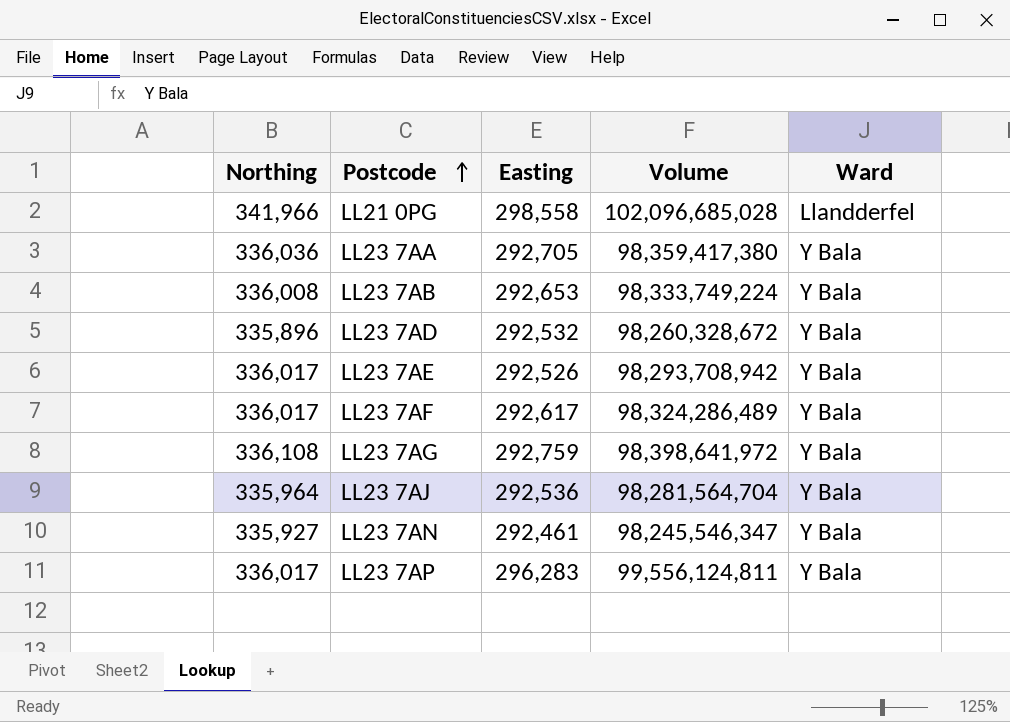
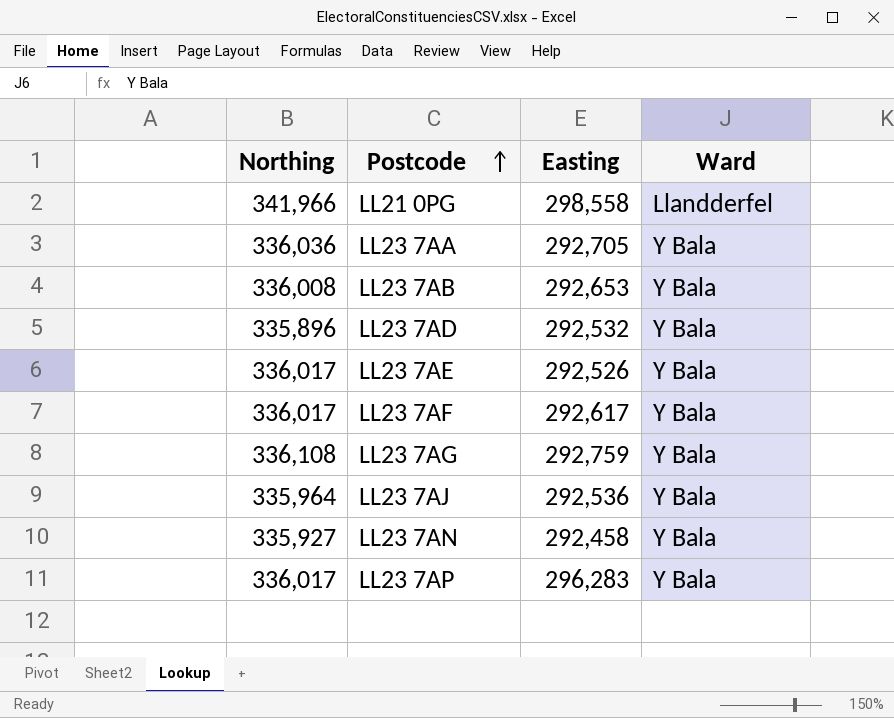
column Volume | formula: [Northing] * [Easting] -> none
LL23 7AN | Easting: 292,461 -> 292,458

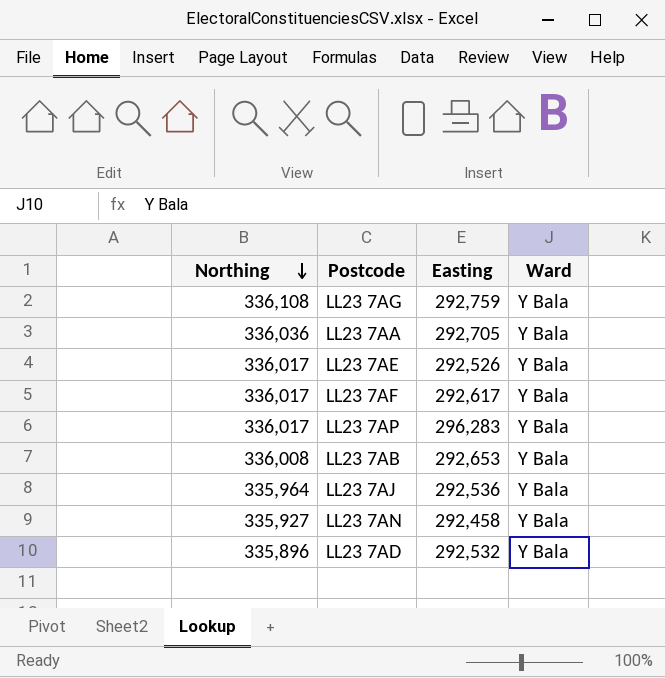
row order: Postcode ascending -> Northing descending
row LL21 0PG: 341,966 | 298,558 | Llandderfel -> none

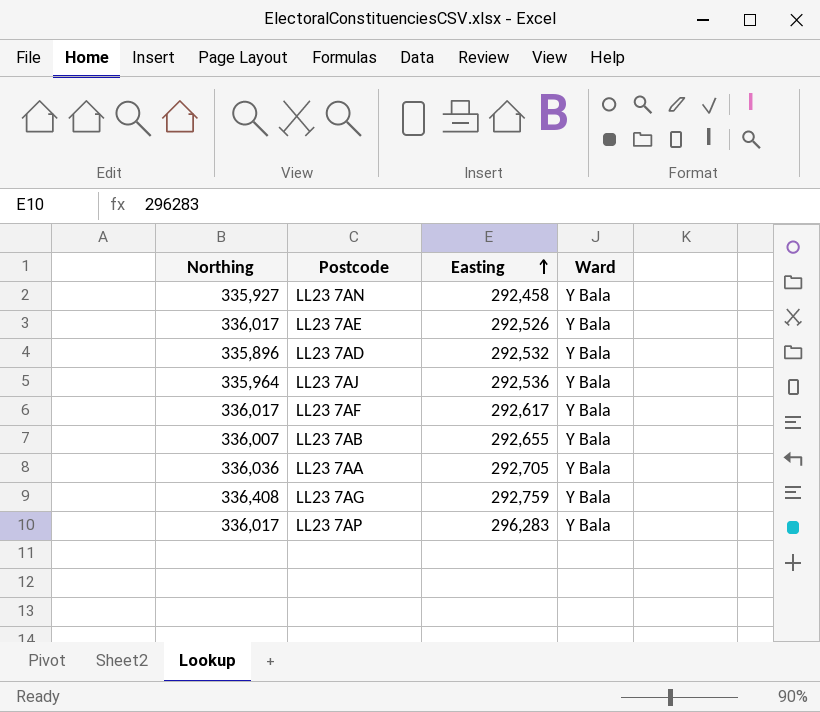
row order: Northing descending -> Easting ascending
LL23 7AB | Northing: 336,008 -> 336,007
LL23 7AB | Easting: 292,653 -> 292,655
LL23 7AG | Northing: 336,108 -> 336,408

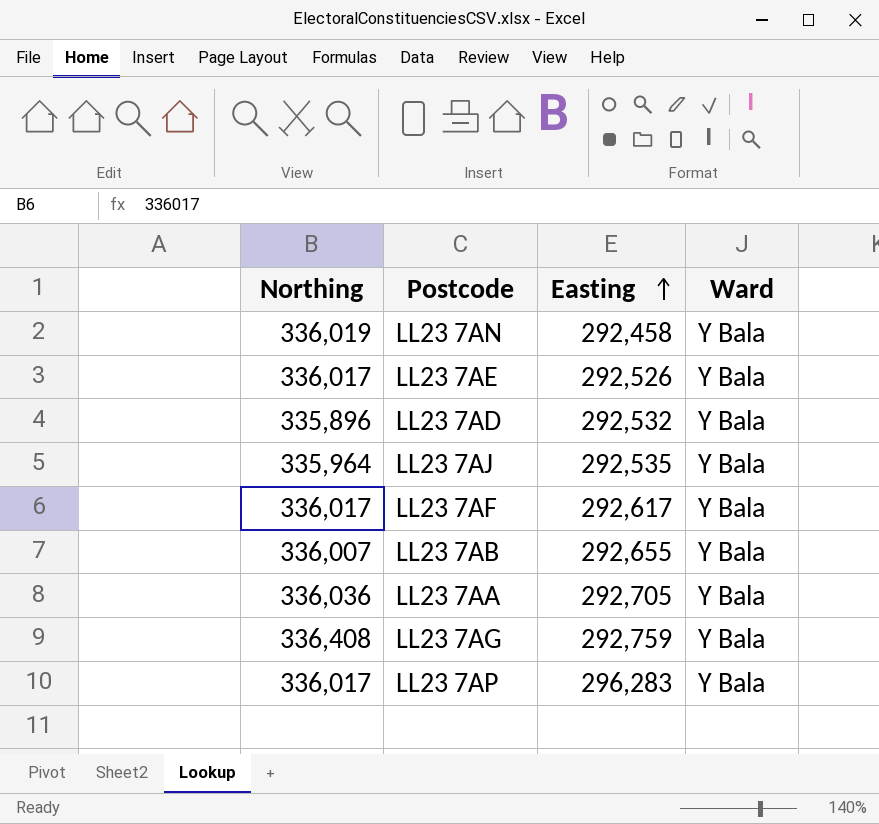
LL23 7AN | Northing: 335,927 -> 336,019
LL23 7AJ | Easting: 292,536 -> 292,535

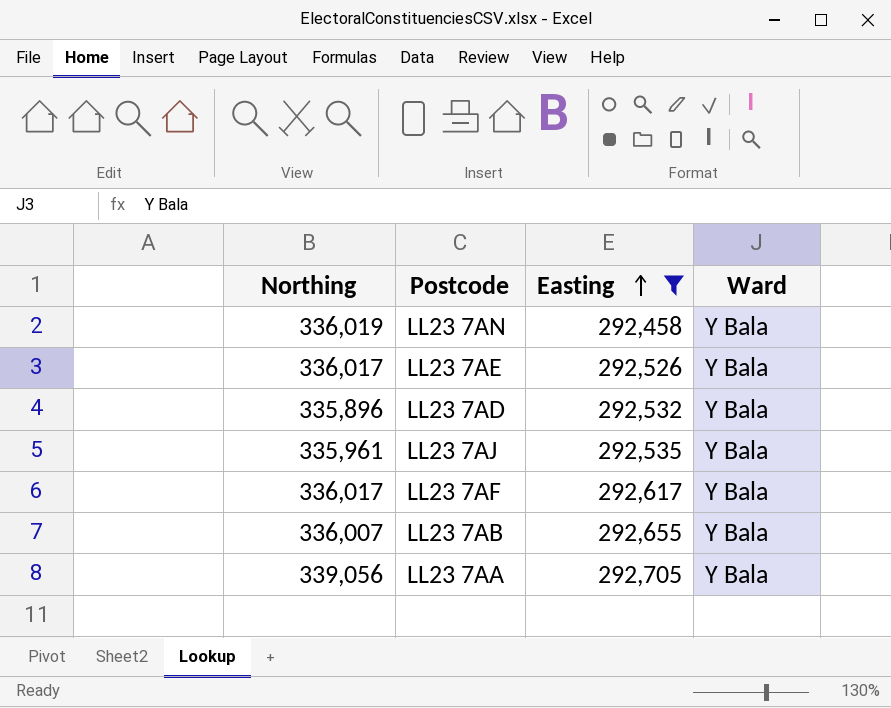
filter: none -> Easting <= 292,705
LL23 7AJ | Northing: 335,964 -> 335,961
LL23 7AA | Northing: 336,036 -> 339,056

